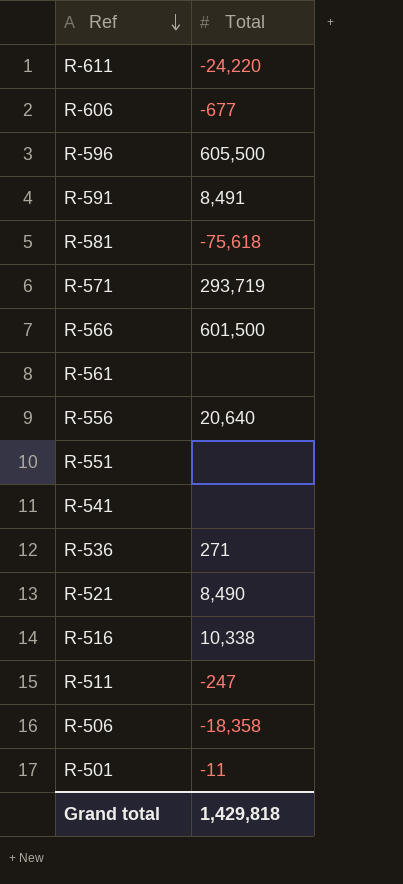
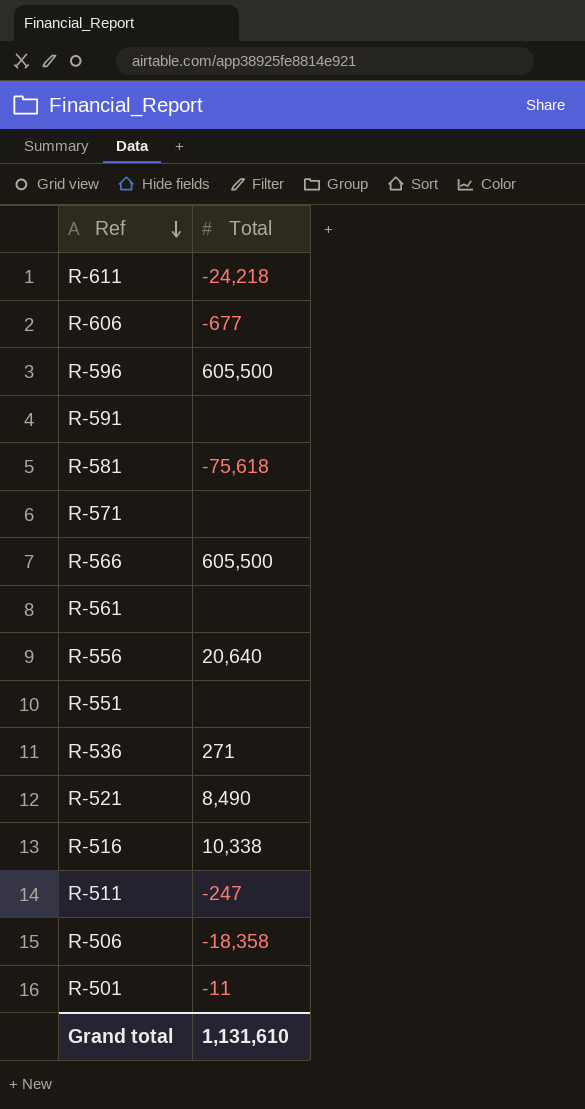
row R-541: none -> none
R-611 | Total: -24,220 -> -24,218
R-591 | Total: 8,491 -> none
R-571 | Total: 293,719 -> none
R-566 | Total: 601,500 -> 605,500
Grand total | Total: 1,429,818 -> 1,131,610

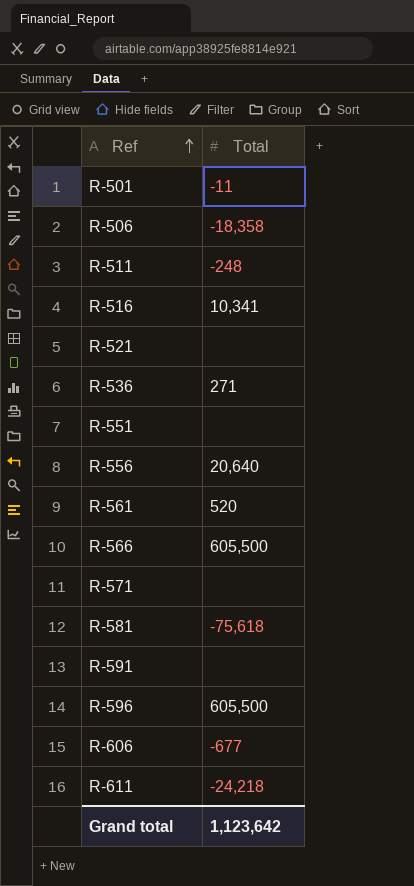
row order: Ref descending -> Ref ascending
R-511 | Total: -247 -> -248
R-516 | Total: 10,338 -> 10,341
R-521 | Total: 8,490 -> none
R-561 | Total: none -> 520
Grand total | Total: 1,131,610 -> 1,123,642

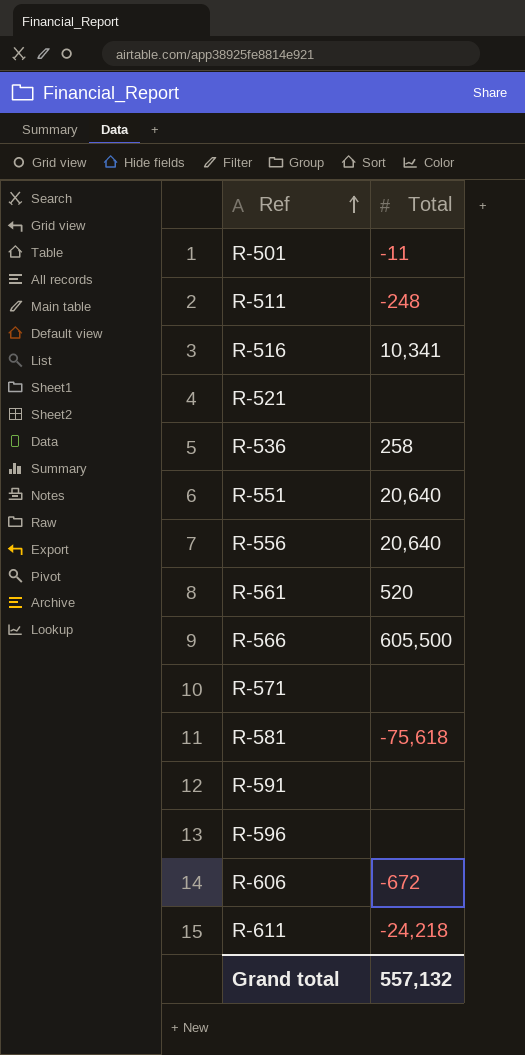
row R-506: -18,358 -> none
R-536 | Total: 271 -> 258
R-551 | Total: none -> 20,640
R-596 | Total: 605,500 -> none
R-606 | Total: -677 -> -672
Grand total | Total: 1,123,642 -> 557,132

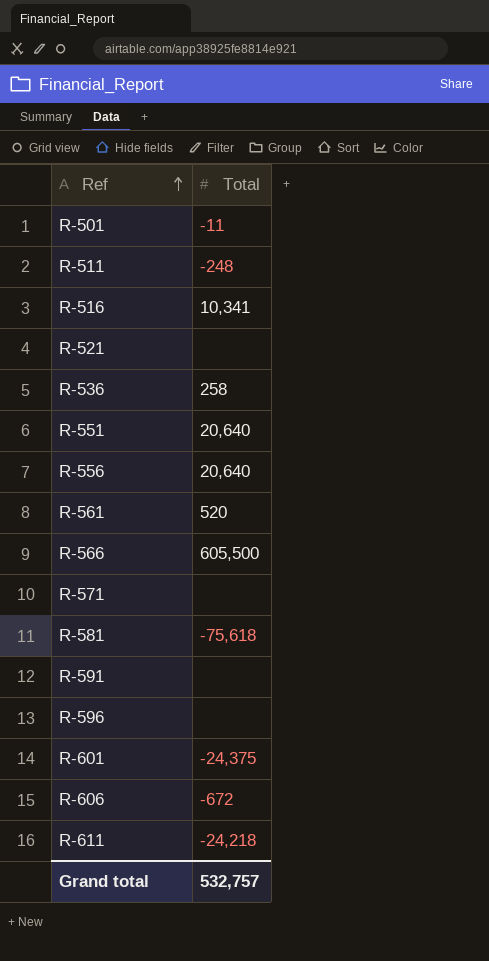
row R-601: none -> -24,375
Grand total | Total: 557,132 -> 532,757

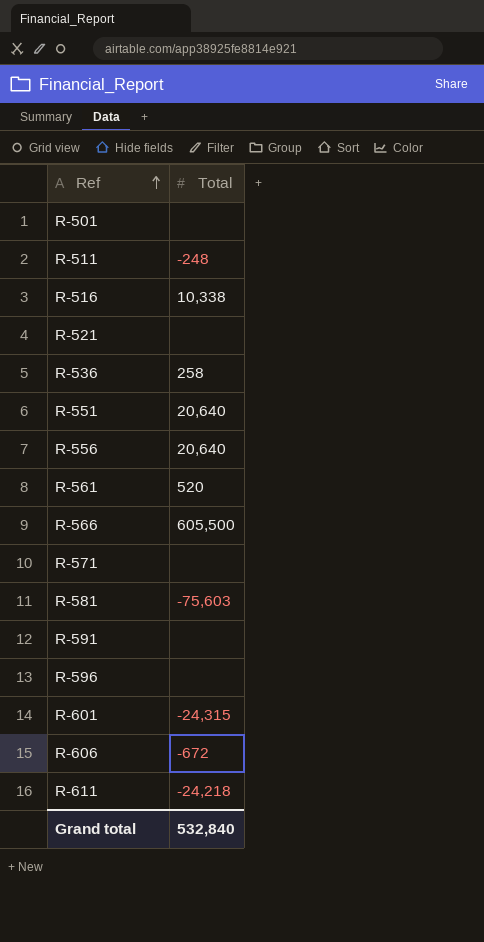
R-501 | Total: -11 -> none
R-516 | Total: 10,341 -> 10,338
R-581 | Total: -75,618 -> -75,603
R-601 | Total: -24,375 -> -24,315
Grand total | Total: 532,757 -> 532,840

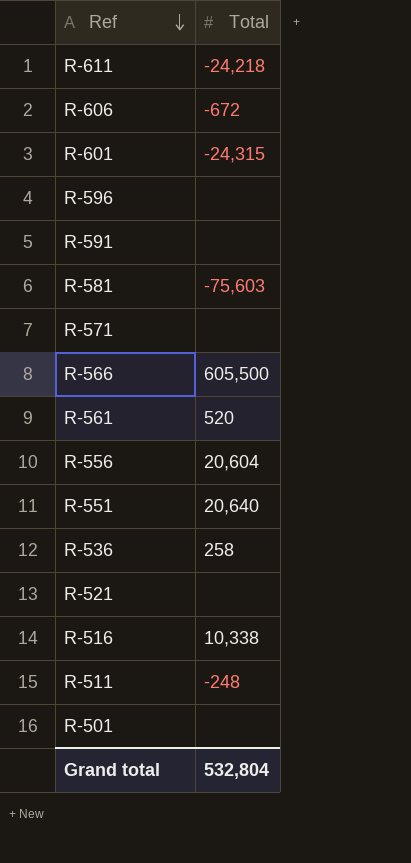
row order: Ref ascending -> Ref descending
R-556 | Total: 20,640 -> 20,604
Grand total | Total: 532,840 -> 532,804

